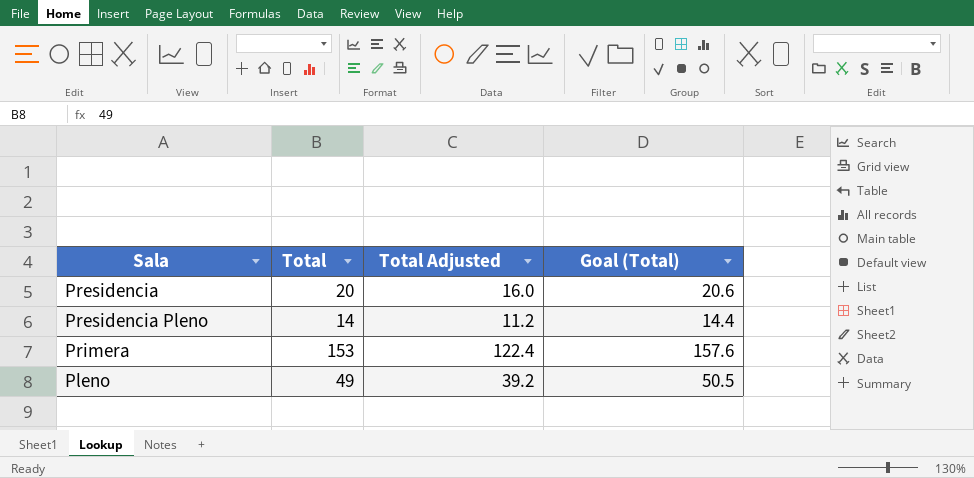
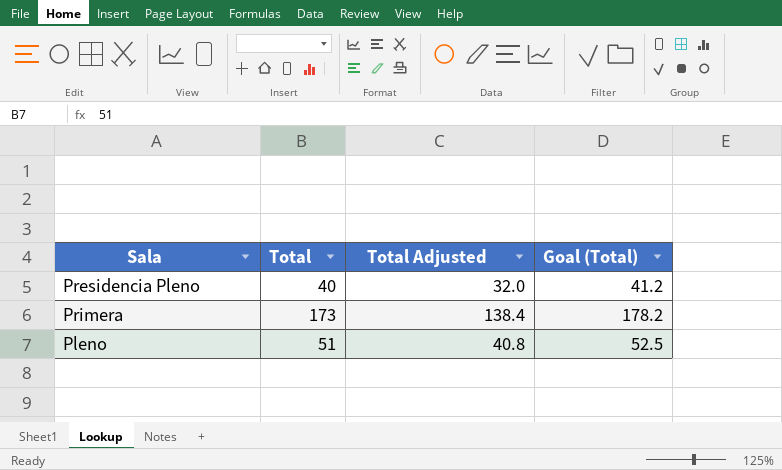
row Presidencia: 20 | 16.0 | 20.6 -> none
Presidencia Pleno | Total: 14 -> 40
Presidencia Pleno | Total Adjusted: 11.2 -> 32.0
Presidencia Pleno | Goal (Total): 14.4 -> 41.2
Primera | Total: 153 -> 173
Primera | Total Adjusted: 122.4 -> 138.4
Primera | Goal (Total): 157.6 -> 178.2
Pleno | Total: 49 -> 51
Pleno | Total Adjusted: 39.2 -> 40.8
Pleno | Goal (Total): 50.5 -> 52.5

